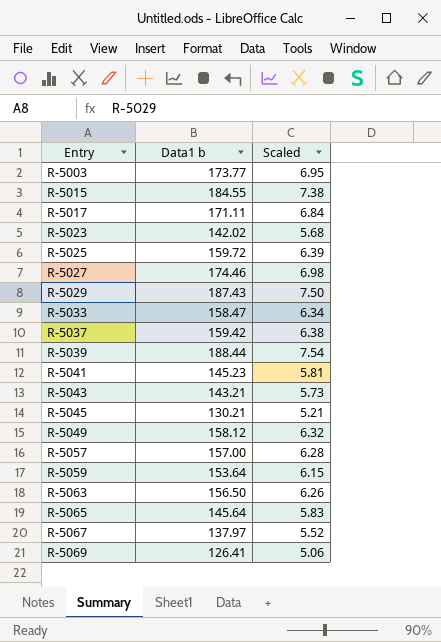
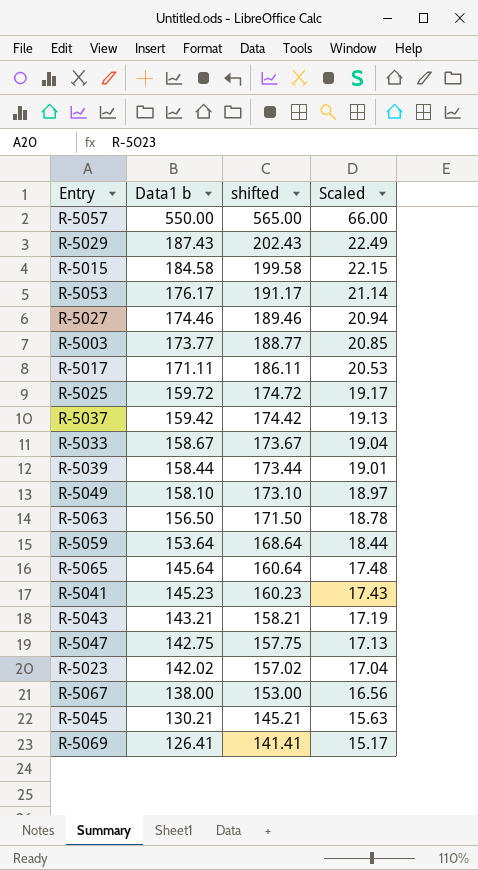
row order: Entry ascending -> Data1 b descending
column shifted | formula: none -> [Data1 b] + 15
column Scaled | formula: [Data1 b] * 0.04 -> [Data1 b] * 0.12
R-5057 | Data1 b: 157.00 -> 550.00
R-5015 | Data1 b: 184.55 -> 184.58
row R-5053: none -> 176.17 | 191.17 | 21.14
R-5033 | Data1 b: 158.47 -> 158.67
R-5039 | Data1 b: 188.44 -> 158.44
R-5049 | Data1 b: 158.12 -> 158.10
row R-5047: none -> 142.75 | 157.75 | 17.13
R-5067 | Data1 b: 137.97 -> 138.00

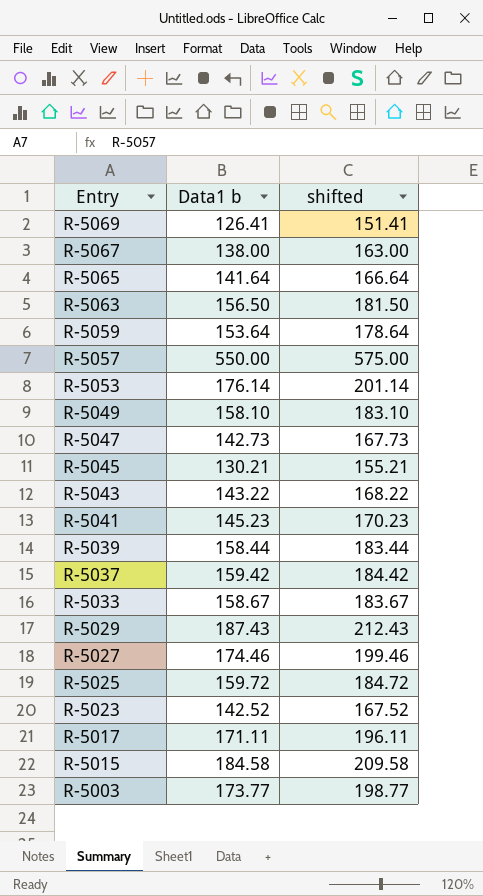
row order: Data1 b descending -> Entry descending
column Scaled | formula: [Data1 b] * 0.12 -> none
column shifted | formula: [Data1 b] + 15 -> [Data1 b] + 25
R-5065 | Data1 b: 145.64 -> 141.64
R-5053 | Data1 b: 176.17 -> 176.14
R-5047 | Data1 b: 142.75 -> 142.73
R-5043 | Data1 b: 143.21 -> 143.22
R-5023 | Data1 b: 142.02 -> 142.52

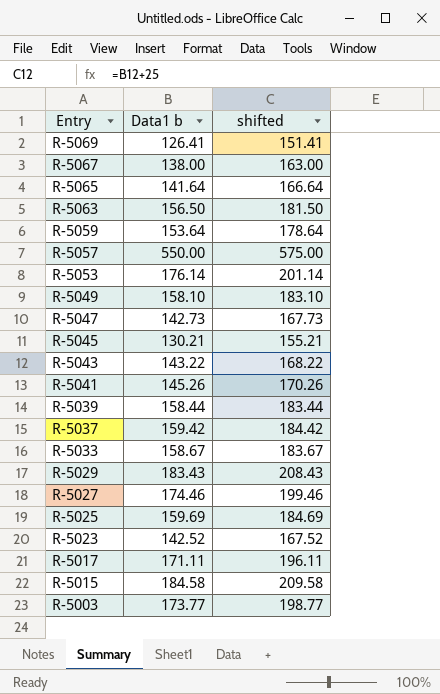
R-5041 | Data1 b: 145.23 -> 145.26
R-5041 | shifted: 170.23 -> 170.26
R-5029 | Data1 b: 187.43 -> 183.43
R-5029 | shifted: 212.43 -> 208.43
R-5025 | Data1 b: 159.72 -> 159.69
R-5025 | shifted: 184.72 -> 184.69

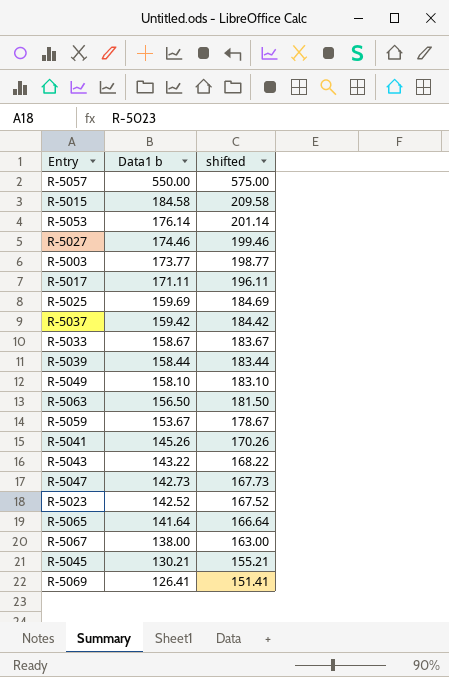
row order: Entry descending -> Data1 b descending
row R-5029: 183.43 | 208.43 -> none
R-5059 | Data1 b: 153.64 -> 153.67
R-5059 | shifted: 178.64 -> 178.67

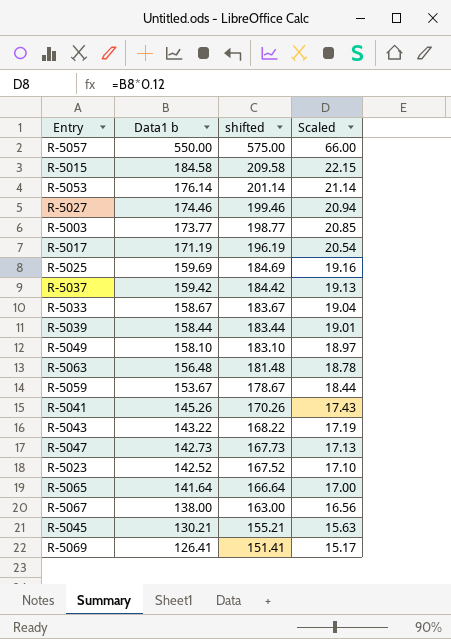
column Scaled | formula: none -> [Data1 b] * 0.12
R-5017 | Data1 b: 171.11 -> 171.19
R-5017 | shifted: 196.11 -> 196.19
R-5063 | Data1 b: 156.50 -> 156.48
R-5063 | shifted: 181.50 -> 181.48

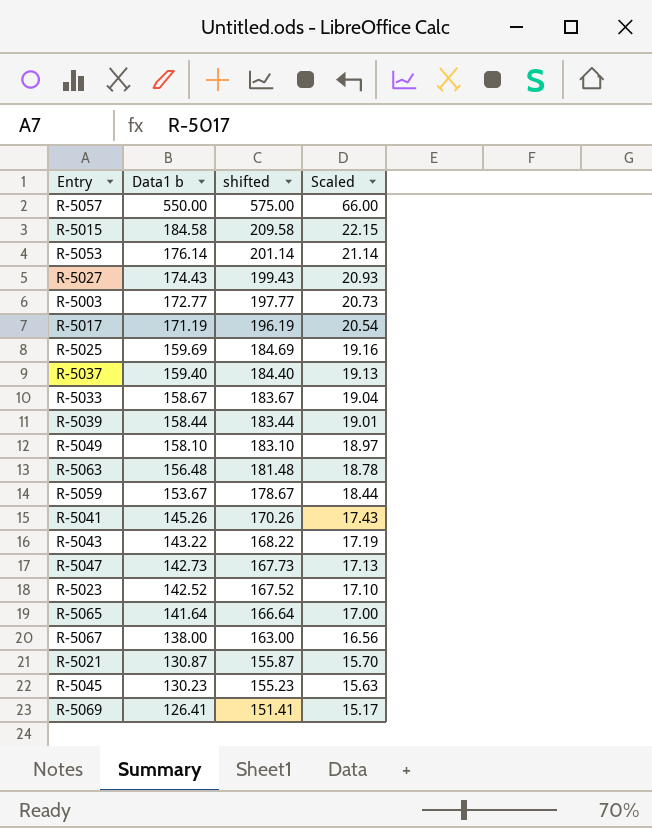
R-5027 | Data1 b: 174.46 -> 174.43
R-5027 | shifted: 199.46 -> 199.43
R-5027 | Scaled: 20.94 -> 20.93
R-5003 | Data1 b: 173.77 -> 172.77
R-5003 | shifted: 198.77 -> 197.77
R-5003 | Scaled: 20.85 -> 20.73
R-5037 | Data1 b: 159.42 -> 159.40
R-5037 | shifted: 184.42 -> 184.40
row R-5021: none -> 130.87 | 155.87 | 15.70
R-5045 | Data1 b: 130.21 -> 130.23
R-5045 | shifted: 155.21 -> 155.23

